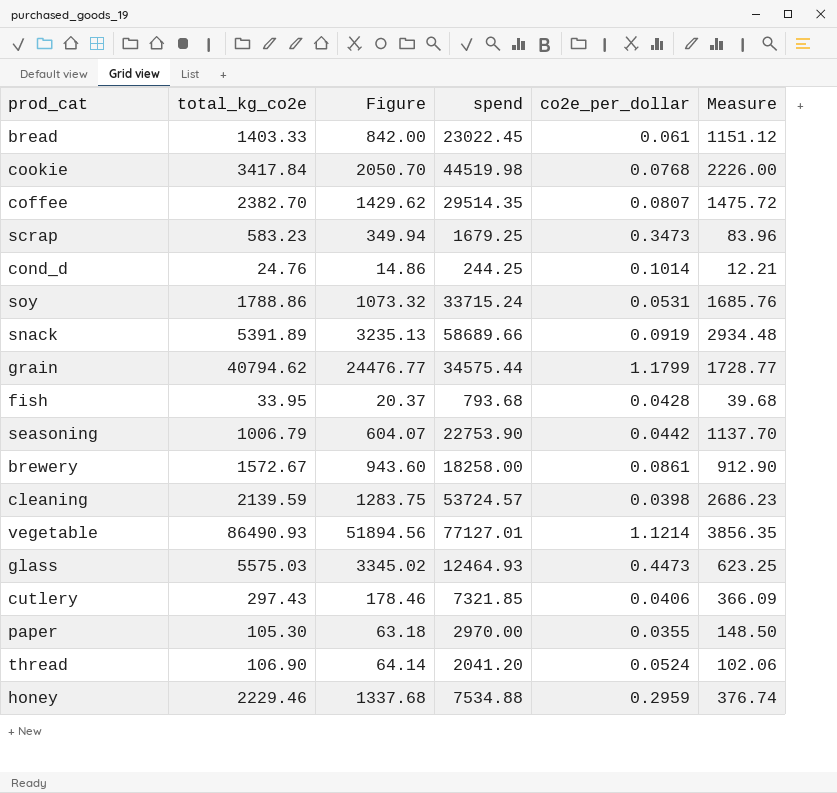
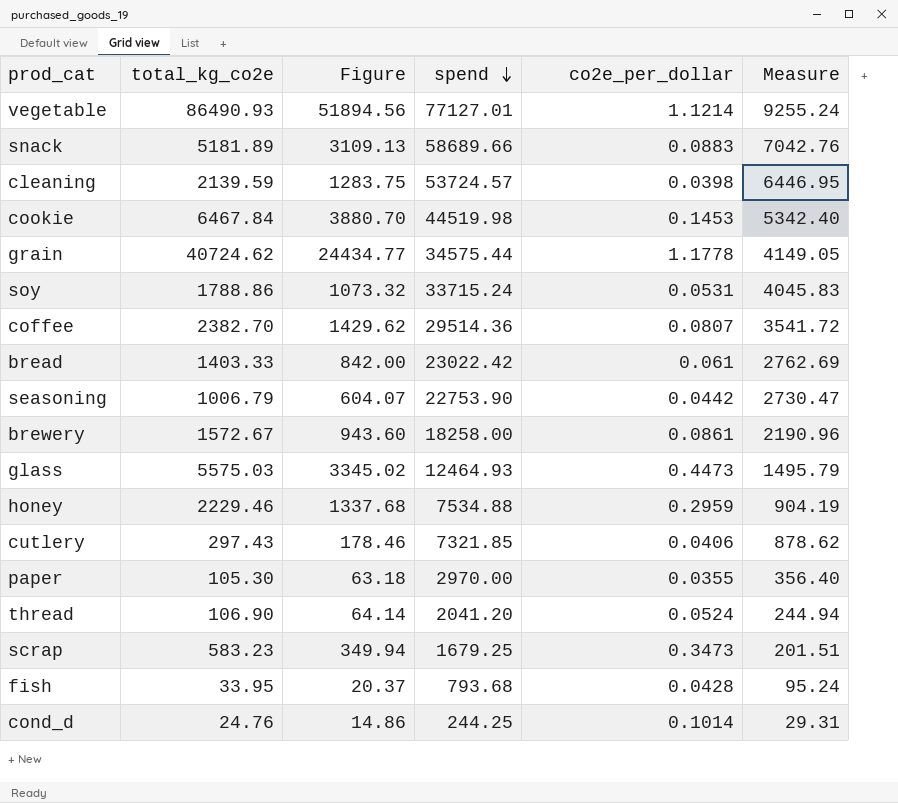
row order: none -> spend descending
column Measure | formula: [spend] * 0.05 -> [spend] * 0.12
snack | total_kg_co2e: 5391.89 -> 5181.89
snack | Figure: 3235.13 -> 3109.13
snack | co2e_per_dollar: 0.0919 -> 0.0883
cookie | total_kg_co2e: 3417.84 -> 6467.84
cookie | Figure: 2050.70 -> 3880.70
cookie | co2e_per_dollar: 0.0768 -> 0.1453
grain | total_kg_co2e: 40794.62 -> 40724.62
grain | Figure: 24476.77 -> 24434.77
grain | co2e_per_dollar: 1.1799 -> 1.1778
coffee | spend: 29514.35 -> 29514.36
bread | spend: 23022.45 -> 23022.42

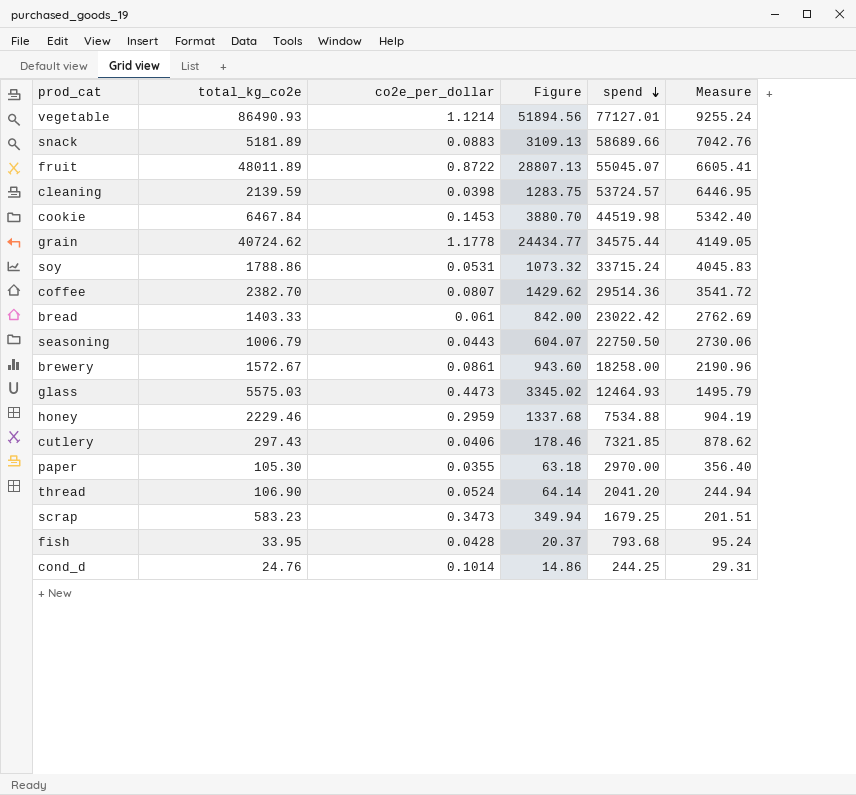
column co2e_per_dollar | position: 5 -> 3
row fruit: none -> 48011.89 | 0.8722 | 28807.13 | 55045.07 | 6605.41
seasoning | co2e_per_dollar: 0.0442 -> 0.0443
seasoning | spend: 22753.90 -> 22750.50
seasoning | Measure: 2730.47 -> 2730.06

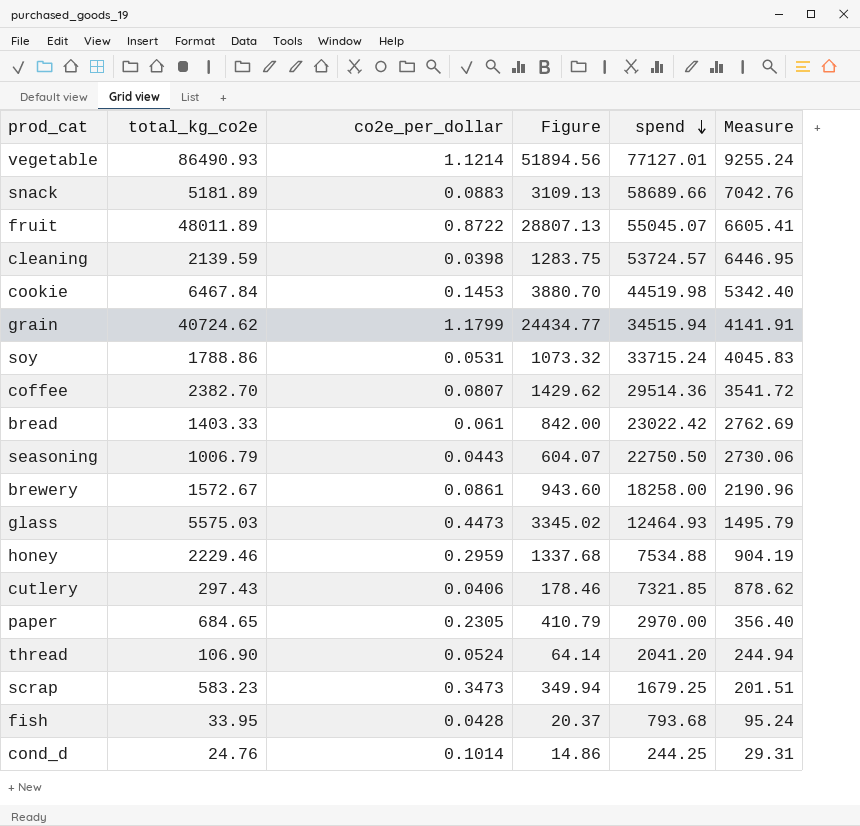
grain | co2e_per_dollar: 1.1778 -> 1.1799
grain | spend: 34575.44 -> 34515.94
grain | Measure: 4149.05 -> 4141.91
paper | total_kg_co2e: 105.30 -> 684.65
paper | co2e_per_dollar: 0.0355 -> 0.2305
paper | Figure: 63.18 -> 410.79

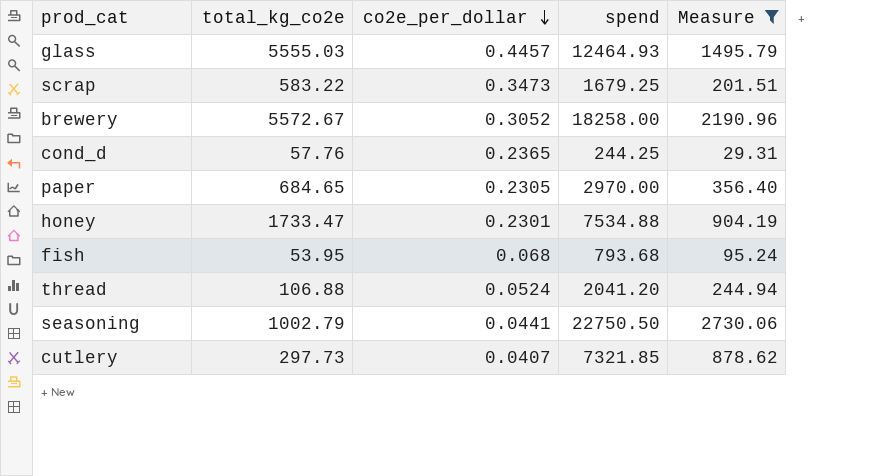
filter: none -> Measure <= 2730.06
row order: spend descending -> co2e_per_dollar descending
column Figure | formula: [total_kg_co2e] * 0.6 -> none
glass | total_kg_co2e: 5575.03 -> 5555.03
glass | co2e_per_dollar: 0.4473 -> 0.4457
scrap | total_kg_co2e: 583.23 -> 583.22
brewery | total_kg_co2e: 1572.67 -> 5572.67
brewery | co2e_per_dollar: 0.0861 -> 0.3052
cond_d | total_kg_co2e: 24.76 -> 57.76
cond_d | co2e_per_dollar: 0.1014 -> 0.2365
honey | total_kg_co2e: 2229.46 -> 1733.47
honey | co2e_per_dollar: 0.2959 -> 0.2301
fish | total_kg_co2e: 33.95 -> 53.95
fish | co2e_per_dollar: 0.0428 -> 0.068
thread | total_kg_co2e: 106.90 -> 106.88
seasoning | total_kg_co2e: 1006.79 -> 1002.79
seasoning | co2e_per_dollar: 0.0443 -> 0.0441
cutlery | total_kg_co2e: 297.43 -> 297.73
cutlery | co2e_per_dollar: 0.0406 -> 0.0407

